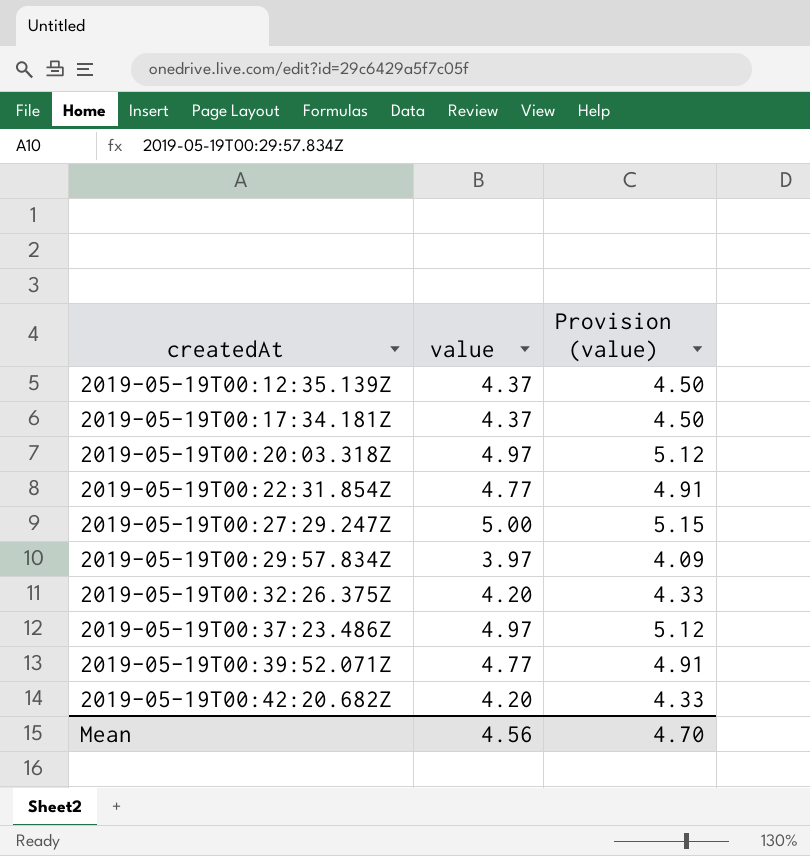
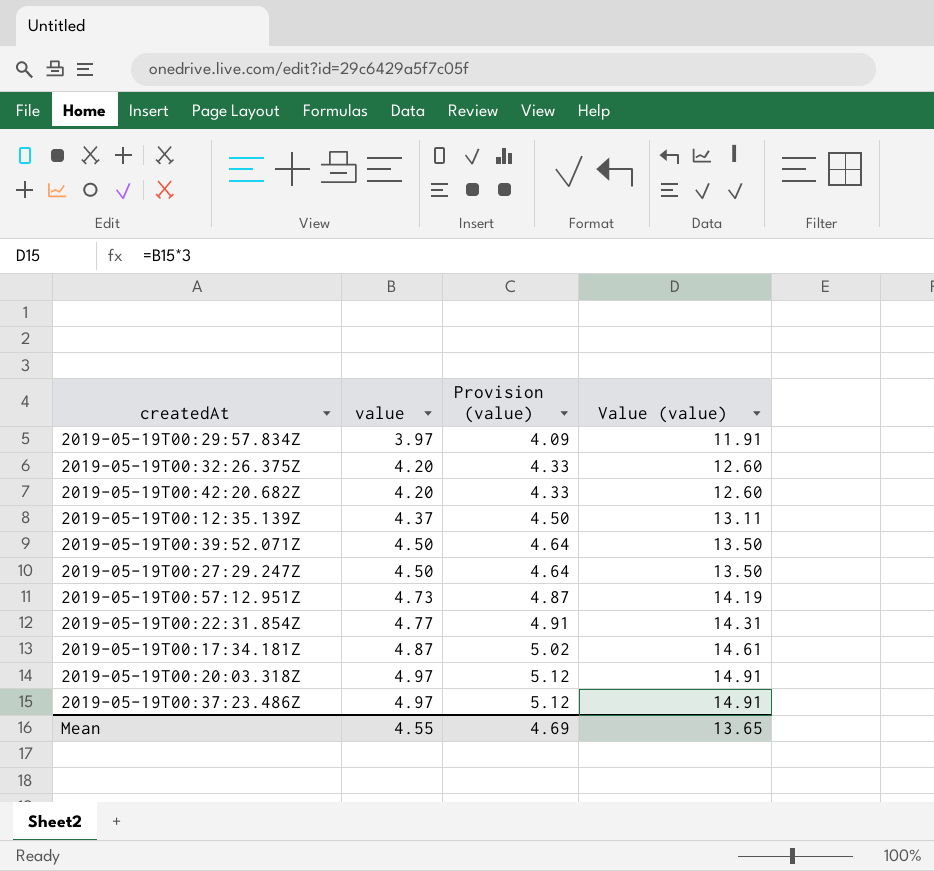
row order: createdAt ascending -> value ascending
column Value (value) | formula: none -> [value] * 3
2019-05-19T00:39:52.071Z | value: 4.77 -> 4.50
2019-05-19T00:39:52.071Z | Provision (value): 4.91 -> 4.64
2019-05-19T00:27:29.247Z | value: 5.00 -> 4.50
2019-05-19T00:27:29.247Z | Provision (value): 5.15 -> 4.64
row 2019-05-19T00:57:12.951Z: none -> 4.73 | 4.87 | 14.19
2019-05-19T00:17:34.181Z | value: 4.37 -> 4.87
2019-05-19T00:17:34.181Z | Provision (value): 4.50 -> 5.02
Mean | value: 4.56 -> 4.55
Mean | Provision (value): 4.70 -> 4.69

